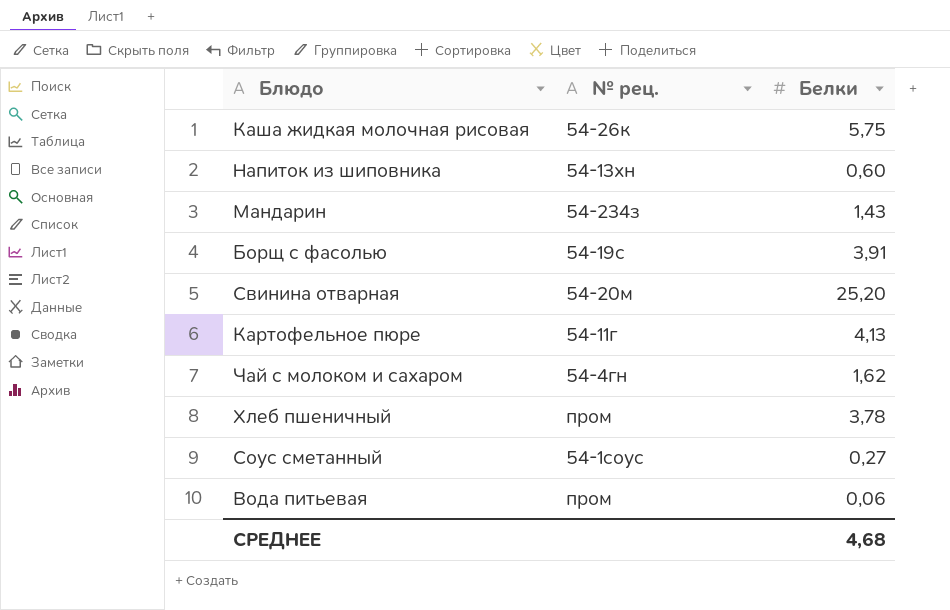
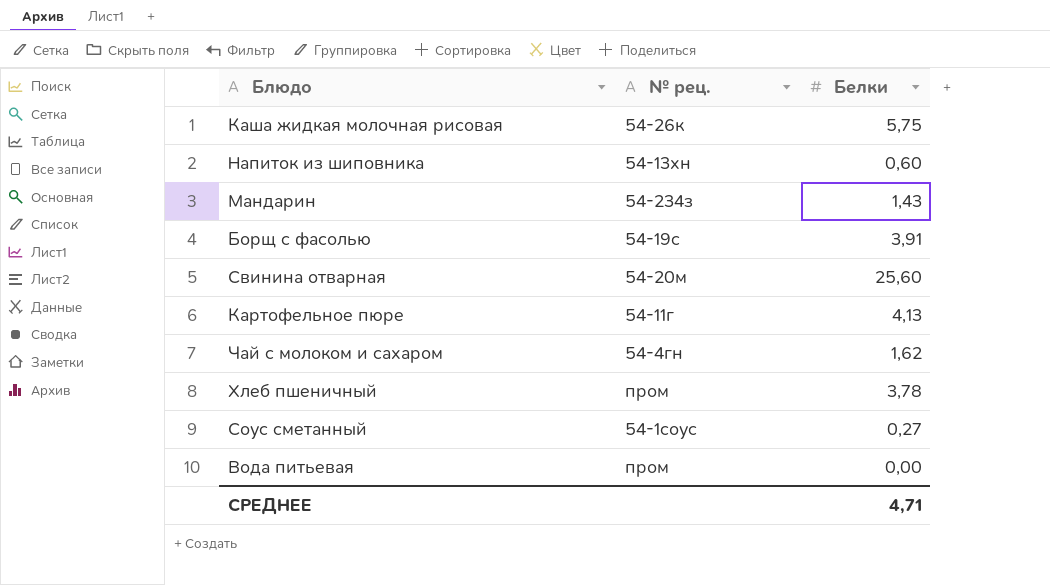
Свинина отварная | Белки: 25,20 -> 25,60
Вода питьевая | Белки: 0,06 -> 0,00
СРЕДНЕЕ | Белки: 4,68 -> 4,71

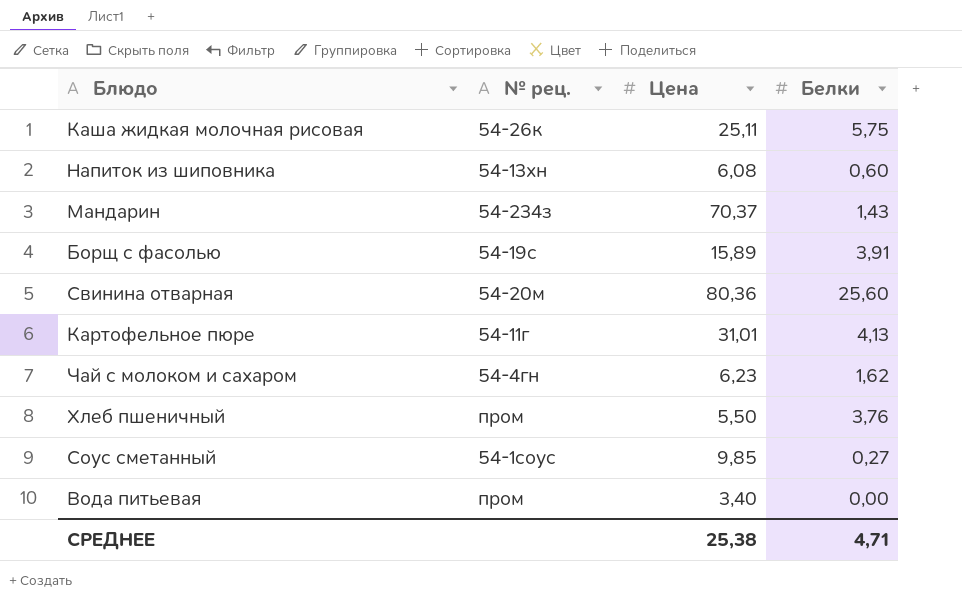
column Цена | position: none -> 3
Хлеб пшеничный | Белки: 3,78 -> 3,76

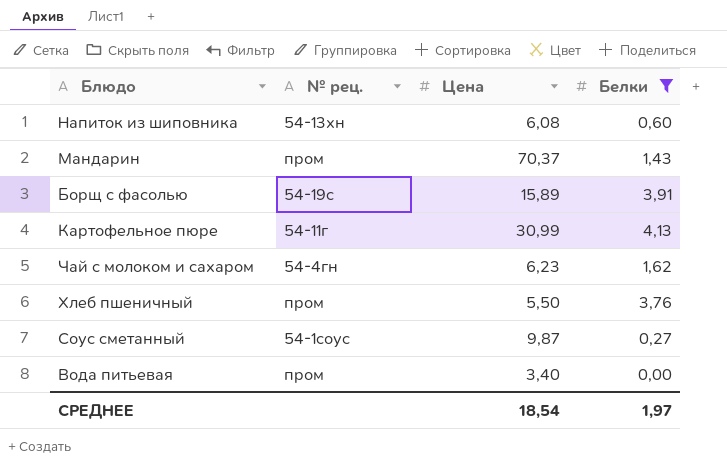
filter: none -> Белки <= 4,13
Мандарин | № рец.: 54-234з -> пром
Картофельное пюре | Цена: 31,01 -> 30,99
Соус сметанный | Цена: 9,85 -> 9,87
СРЕДНЕЕ | Цена: 25,38 -> 18,54
СРЕДНЕЕ | Белки: 4,71 -> 1,97

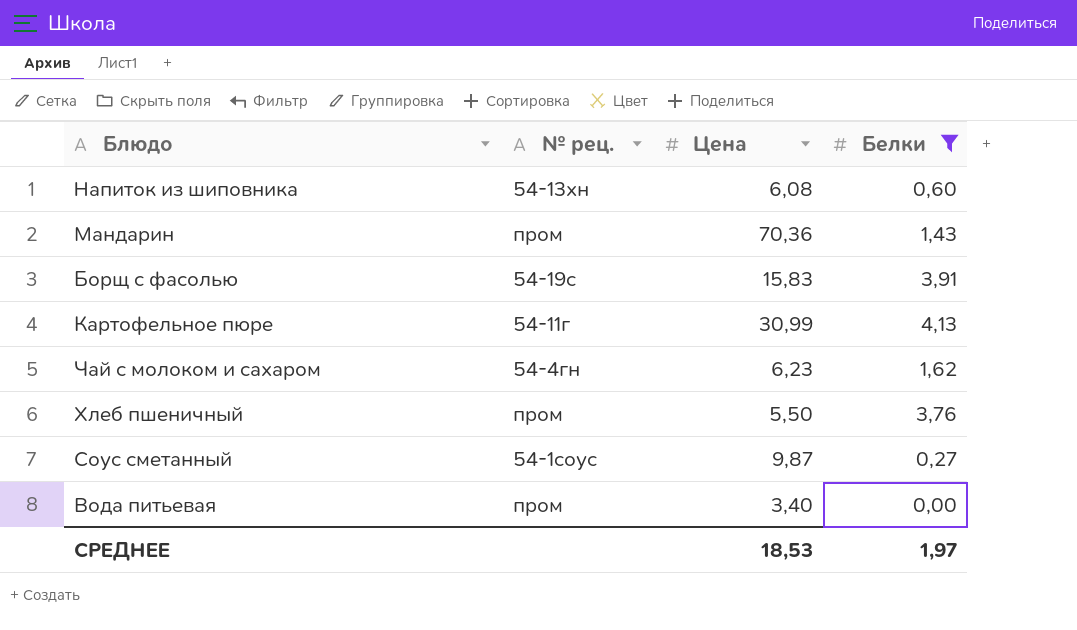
Мандарин | Цена: 70,37 -> 70,36
Борщ с фасолью | Цена: 15,89 -> 15,83
СРЕДНЕЕ | Цена: 18,54 -> 18,53

